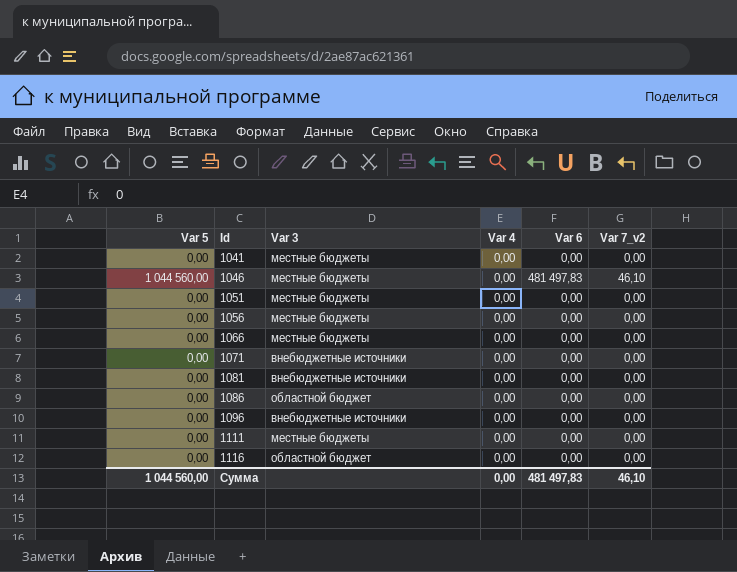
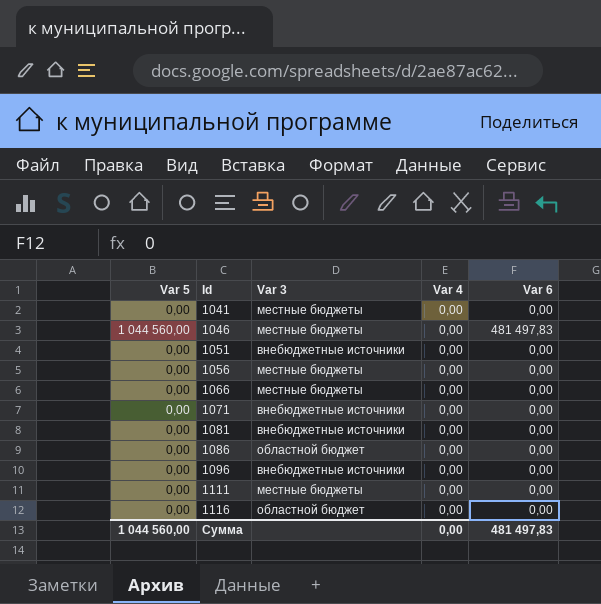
column Var 7_v2 | position: 6 -> none
1051 | Var 3: местные бюджеты -> внебюджетные источники

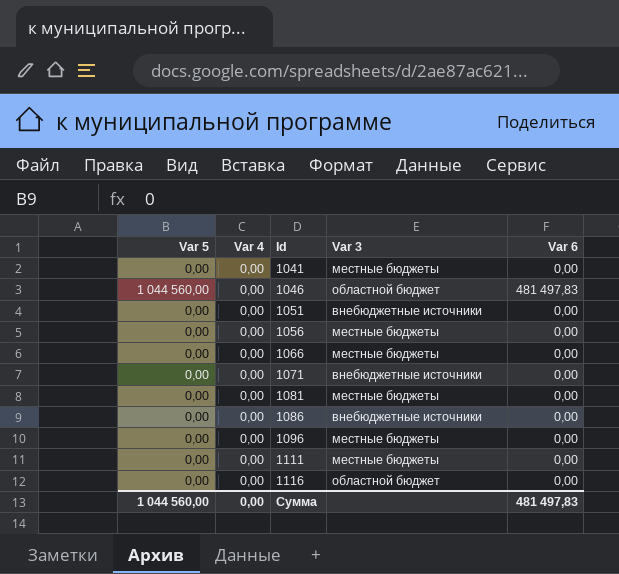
column Var 4 | position: 4 -> 2
1046 | Var 3: местные бюджеты -> областной бюджет
1081 | Var 3: внебюджетные источники -> местные бюджеты
1086 | Var 3: областной бюджет -> внебюджетные источники
1096 | Var 3: внебюджетные источники -> местные бюджеты

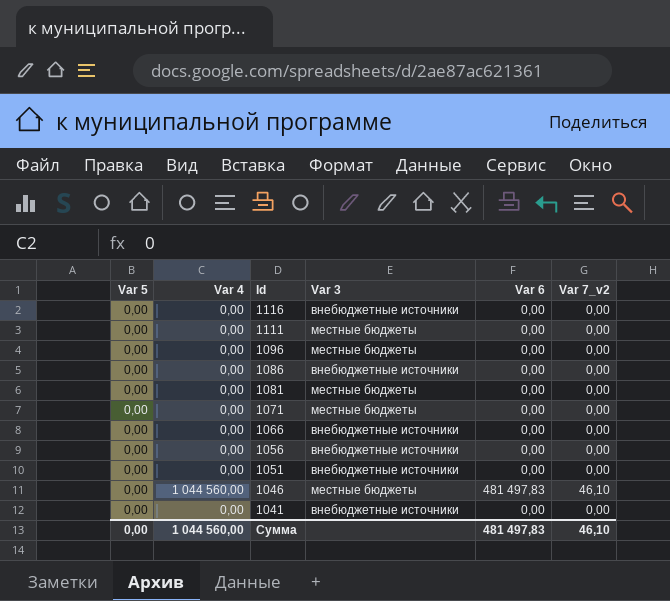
row order: Id ascending -> Id descending
column Var 7_v2 | position: none -> 6
1116 | Var 3: областной бюджет -> внебюджетные источники
1071 | Var 3: внебюджетные источники -> местные бюджеты
1066 | Var 3: местные бюджеты -> внебюджетные источники
1056 | Var 3: местные бюджеты -> внебюджетные источники
1046 | Var 5: 1 044 560,00 -> 0,00
1046 | Var 4: 0,00 -> 1 044 560,00
1046 | Var 3: областной бюджет -> местные бюджеты
1041 | Var 3: местные бюджеты -> внебюджетные источники
Сумма | Var 5: 1 044 560,00 -> 0,00
Сумма | Var 4: 0,00 -> 1 044 560,00

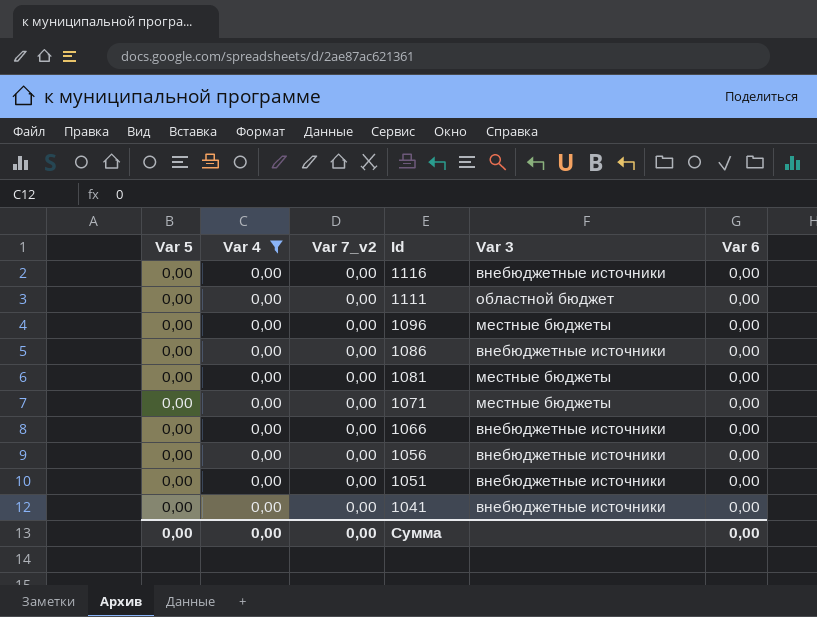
filter: none -> Var 4 = 0,00
column Var 7_v2 | position: 6 -> 3
1111 | Var 3: местные бюджеты -> областной бюджет
Сумма | Var 4: 1 044 560,00 -> 0,00
Сумма | Var 7_v2: 46,10 -> 0,00
Сумма | Var 6: 481 497,83 -> 0,00

